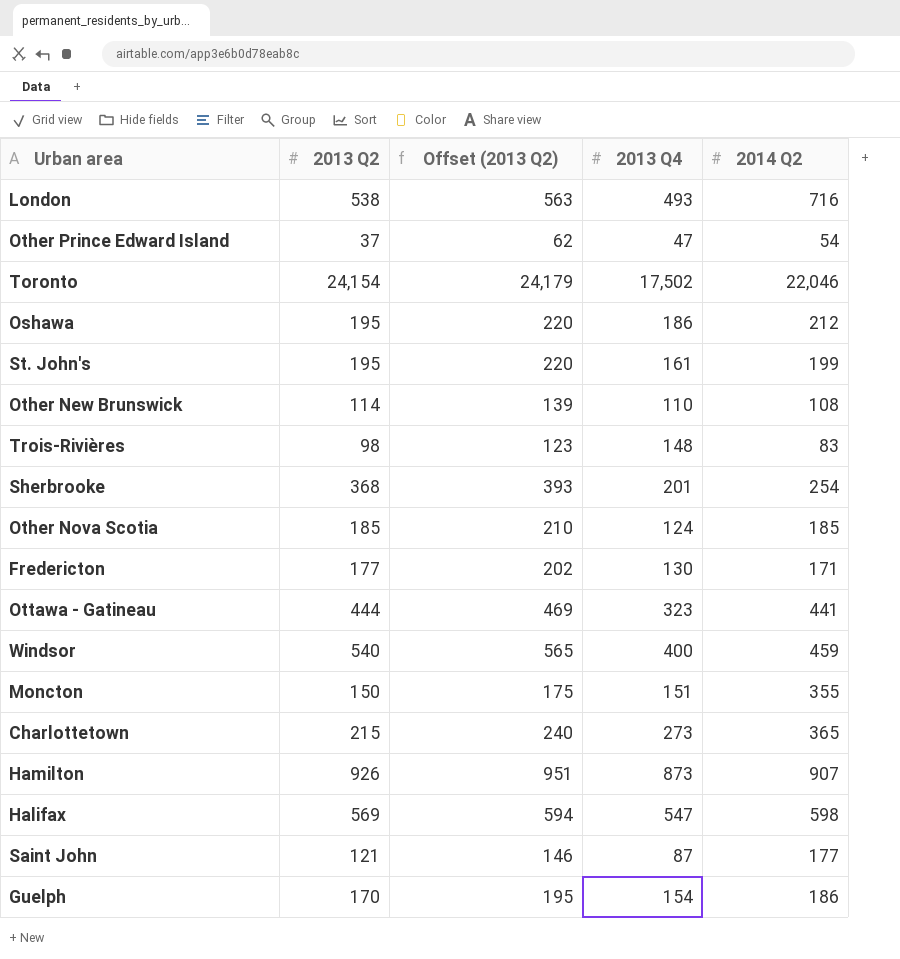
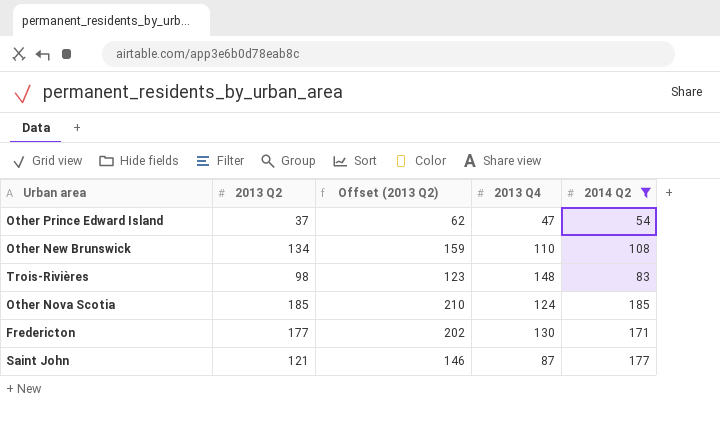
filter: none -> 2014 Q2 <= 185
Other New Brunswick | 2013 Q2: 114 -> 134
Other New Brunswick | Offset (2013 Q2): 139 -> 159

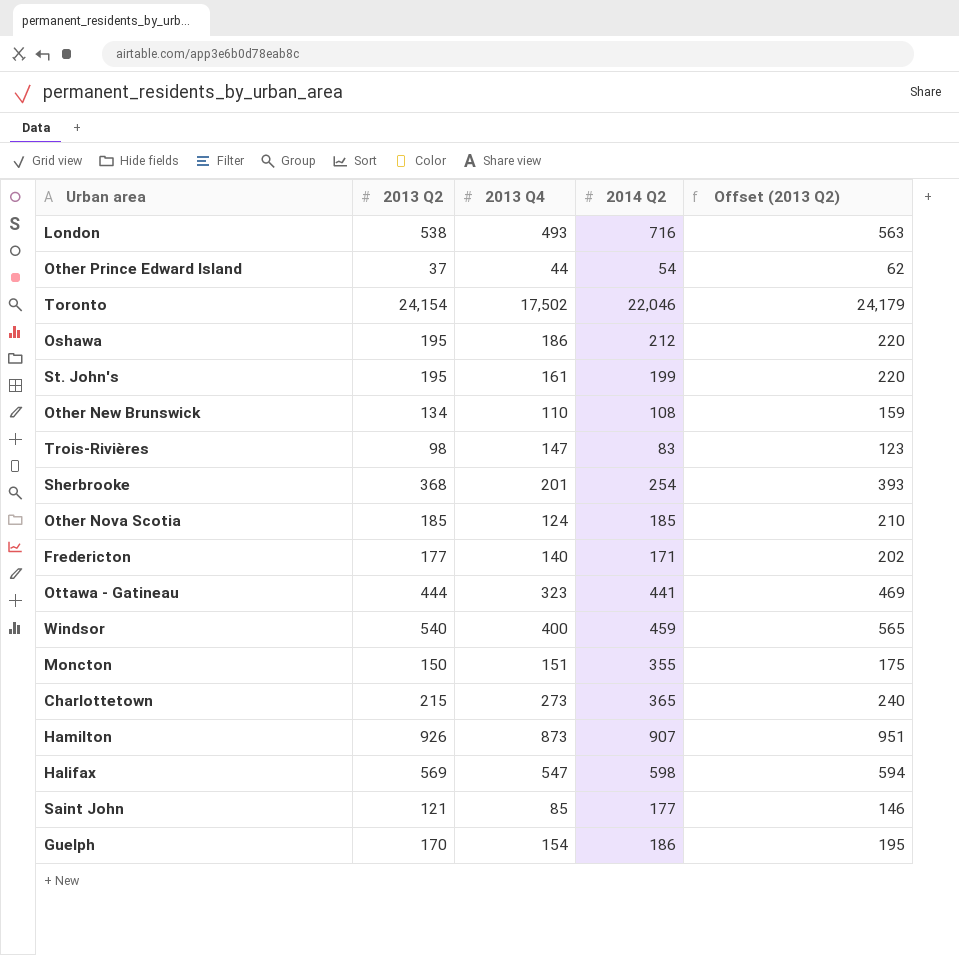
filter: 2014 Q2 <= 185 -> none
column Offset (2013 Q2) | position: 3 -> 5
Other Prince Edward Island | 2013 Q4: 47 -> 44
Trois-Rivières | 2013 Q4: 148 -> 147
Fredericton | 2013 Q4: 130 -> 140
Saint John | 2013 Q4: 87 -> 85

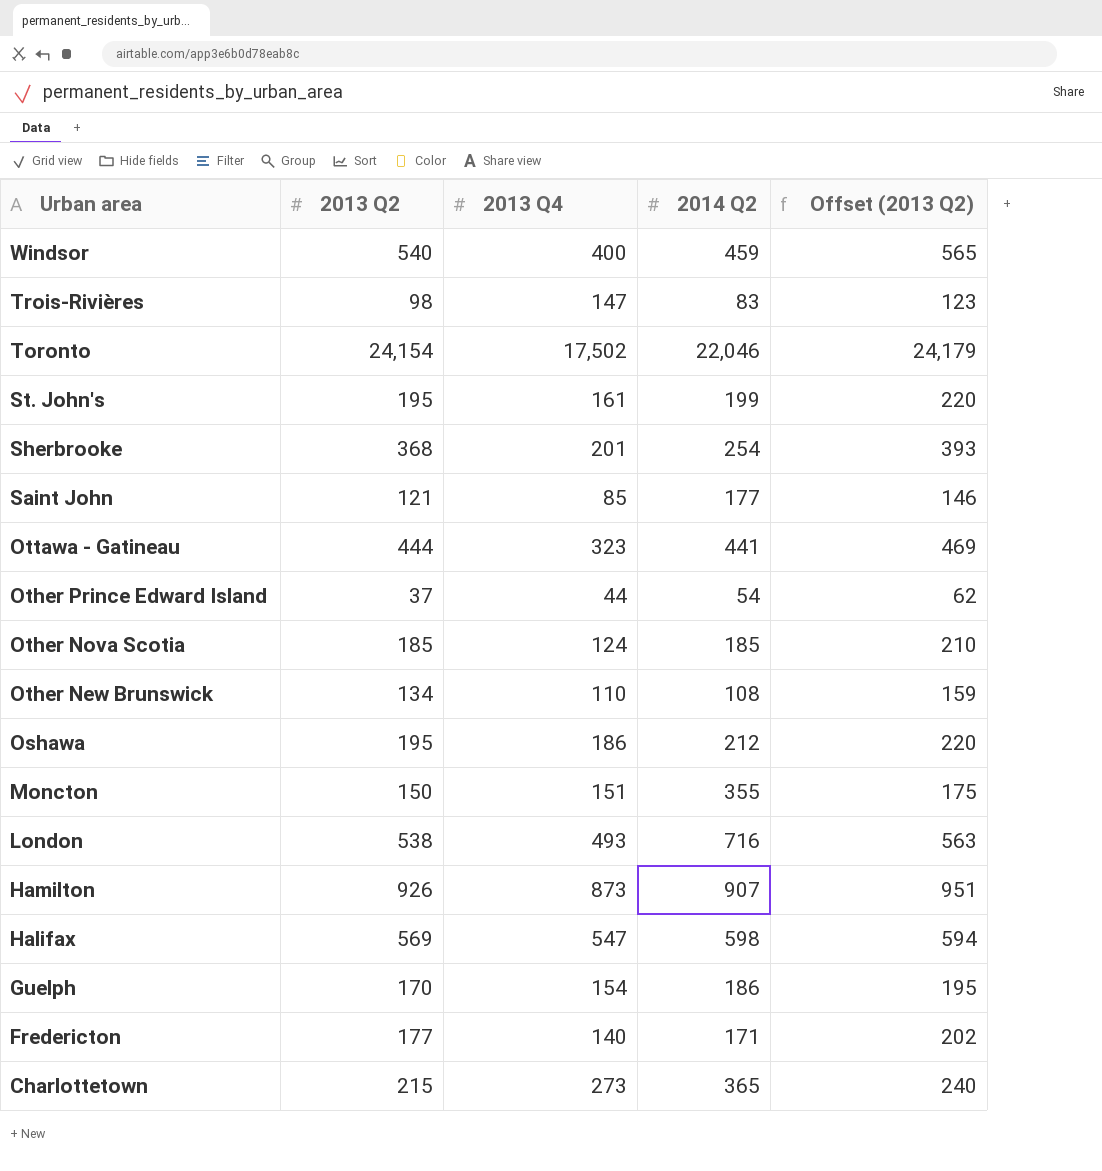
row order: none -> Urban area descending

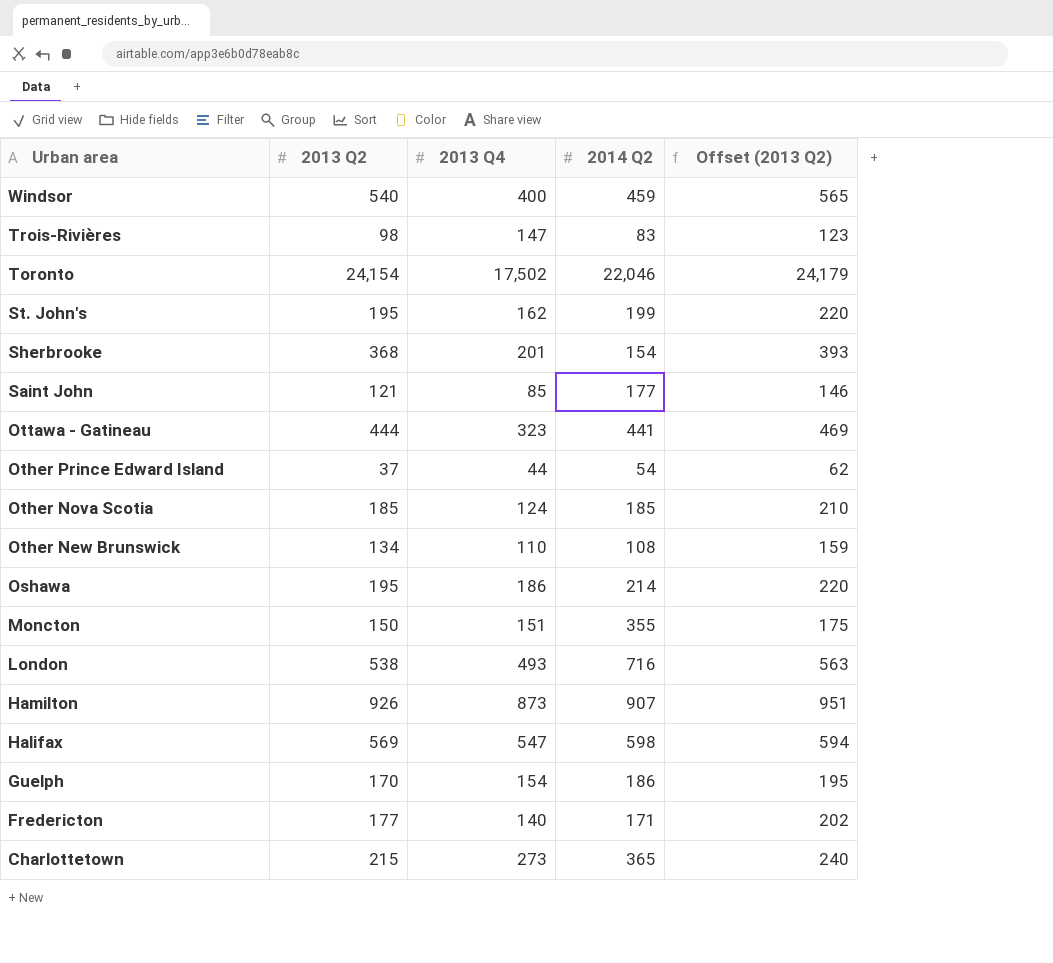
St. John's | 2013 Q4: 161 -> 162
Sherbrooke | 2014 Q2: 254 -> 154
Oshawa | 2014 Q2: 212 -> 214

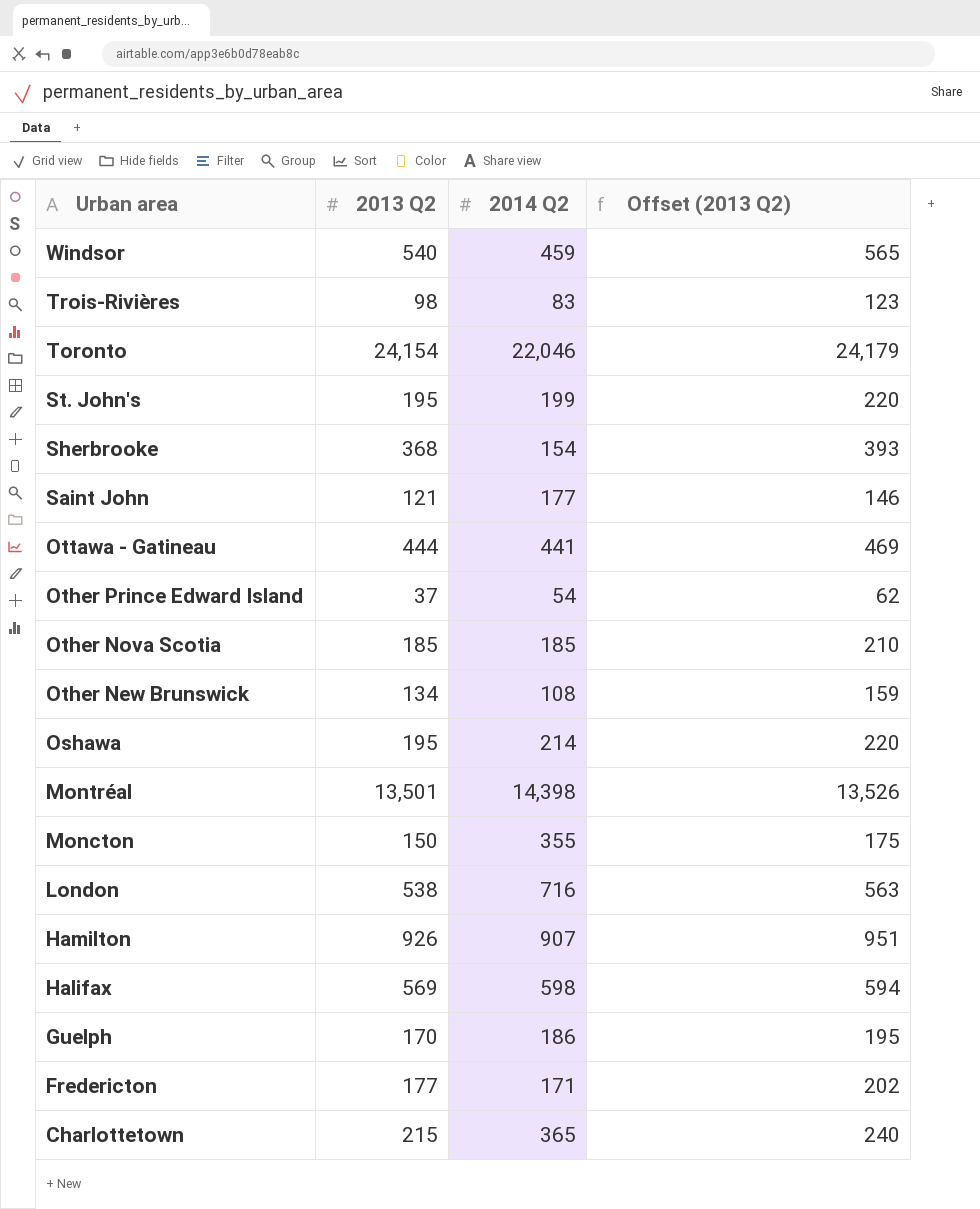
column 2013 Q4 | position: 3 -> none
row Montréal: none -> 13,501 | 14,398 | 13,526

